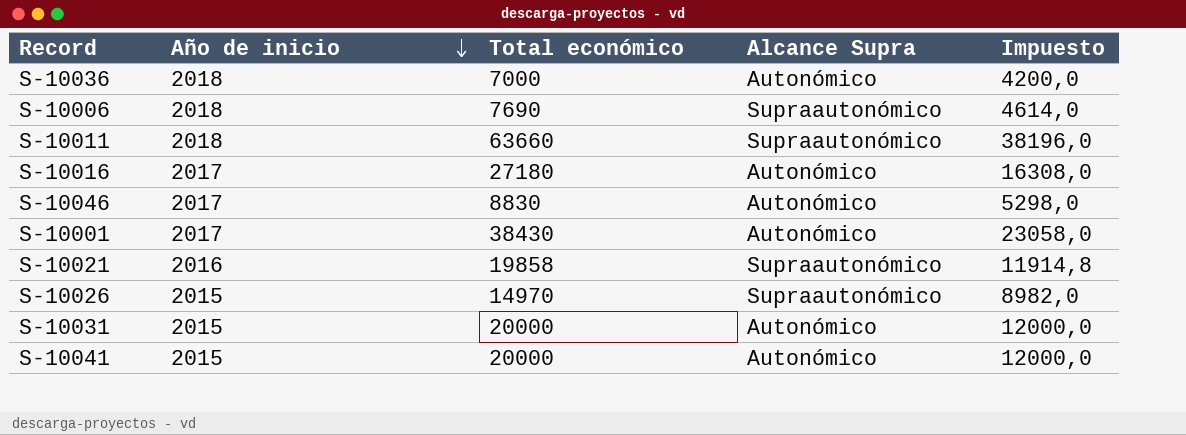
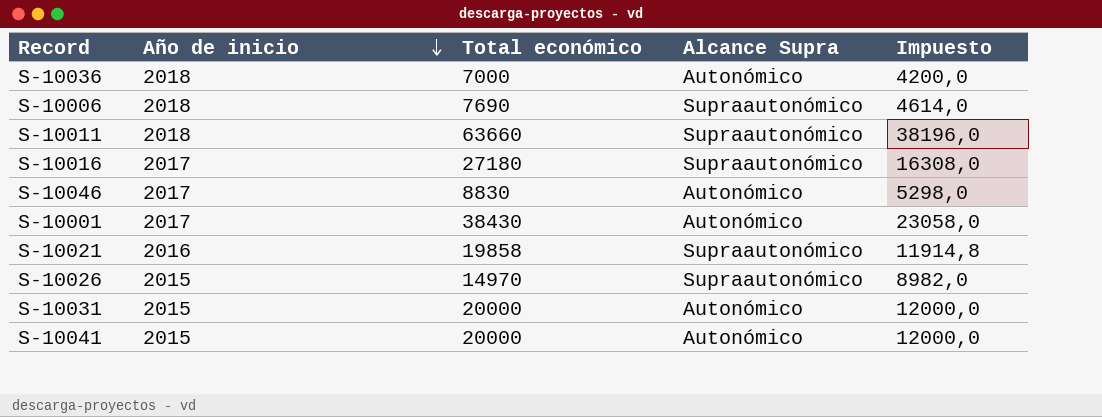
S-10016 | Alcance Supra: Autonómico -> Supraautonómico

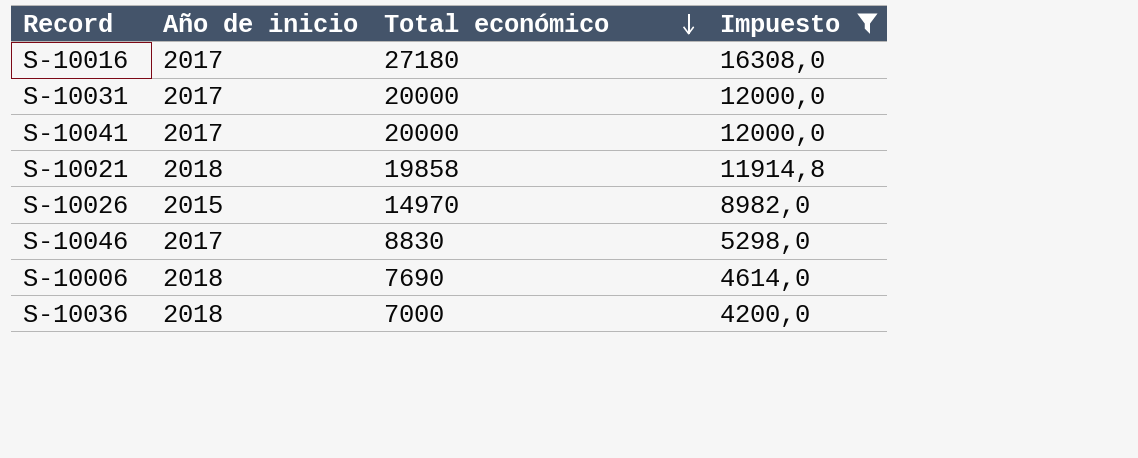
filter: none -> Impuesto <= 16308,0
row order: Año de inicio descending -> Total económico descending
column Alcance Supra | position: 4 -> none
S-10031 | Año de inicio: 2015 -> 2017
S-10041 | Año de inicio: 2015 -> 2017
S-10021 | Año de inicio: 2016 -> 2018

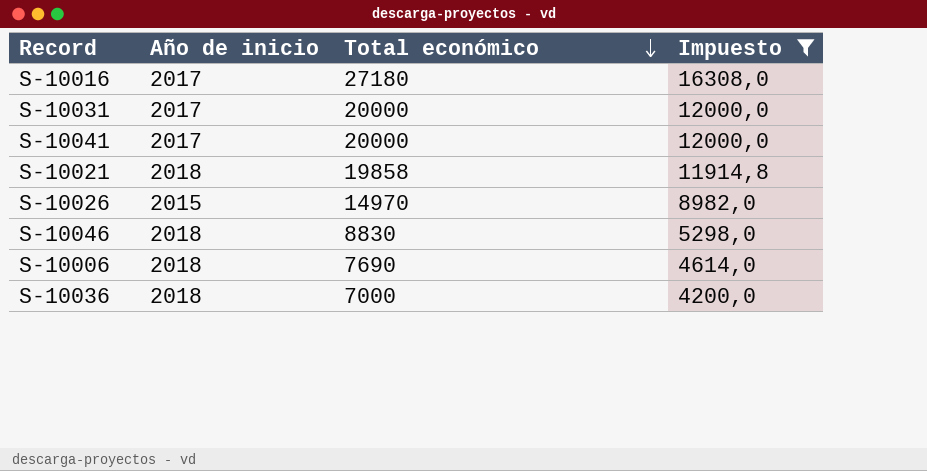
S-10046 | Año de inicio: 2017 -> 2018

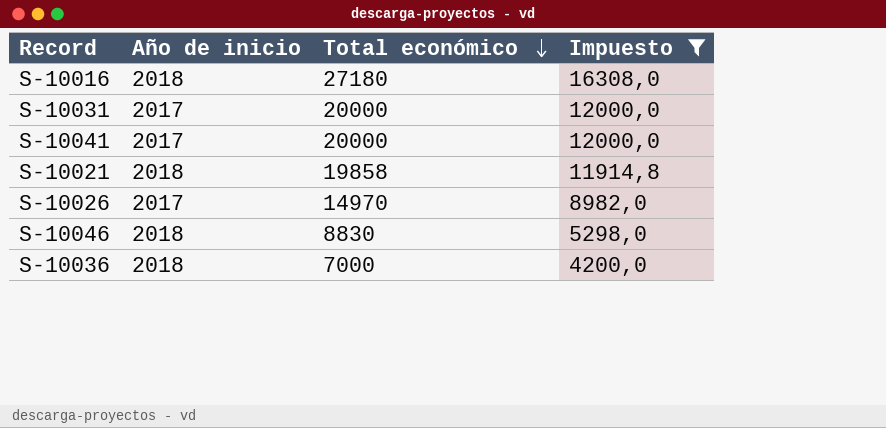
row S-10006: 2018 | 7690 | 4614,0 -> none
S-10016 | Año de inicio: 2017 -> 2018
S-10026 | Año de inicio: 2015 -> 2017

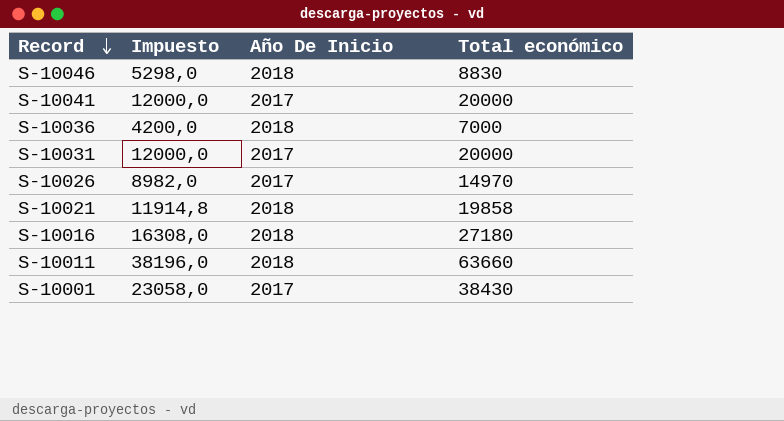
filter: Impuesto <= 16308,0 -> none
row order: Total económico descending -> Record descending
column Impuesto | position: 4 -> 2
column name: Año de inicio -> Año De Inicio

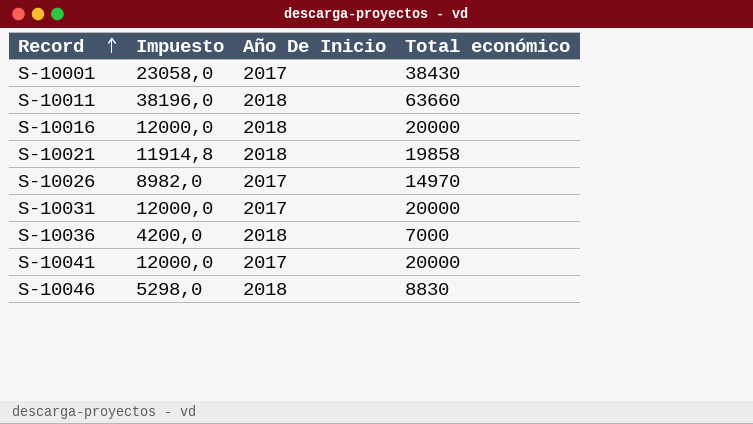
row order: Record descending -> Record ascending
S-10016 | Impuesto: 16308,0 -> 12000,0
S-10016 | Total económico: 27180 -> 20000

